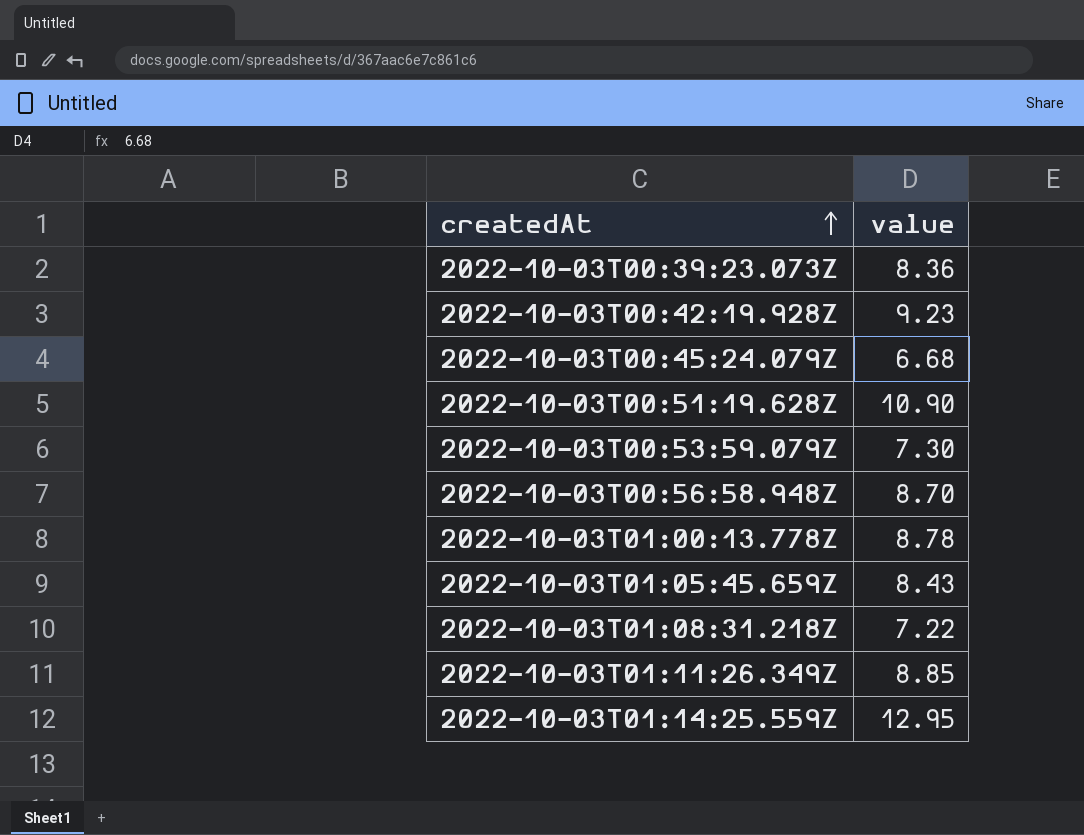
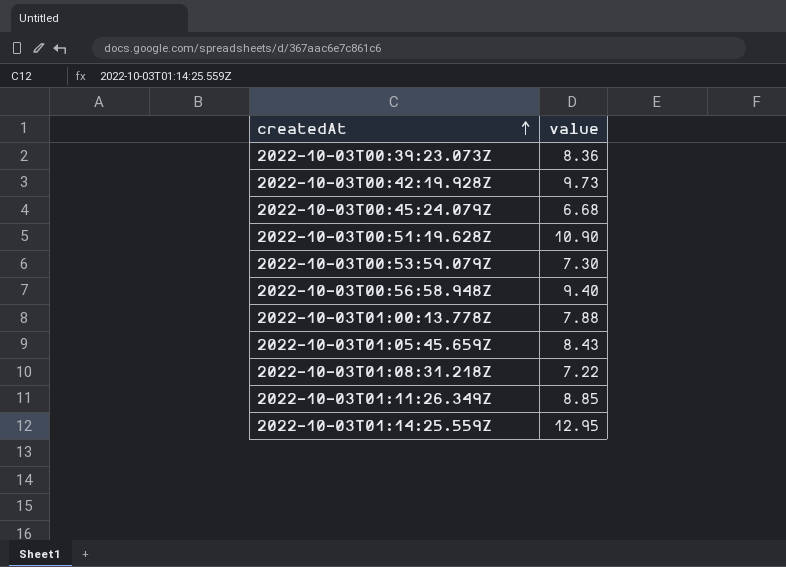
2022-10-03T00:42:19.928Z | value: 9.23 -> 9.73
2022-10-03T00:56:58.948Z | value: 8.70 -> 9.40
2022-10-03T01:00:13.778Z | value: 8.78 -> 7.88

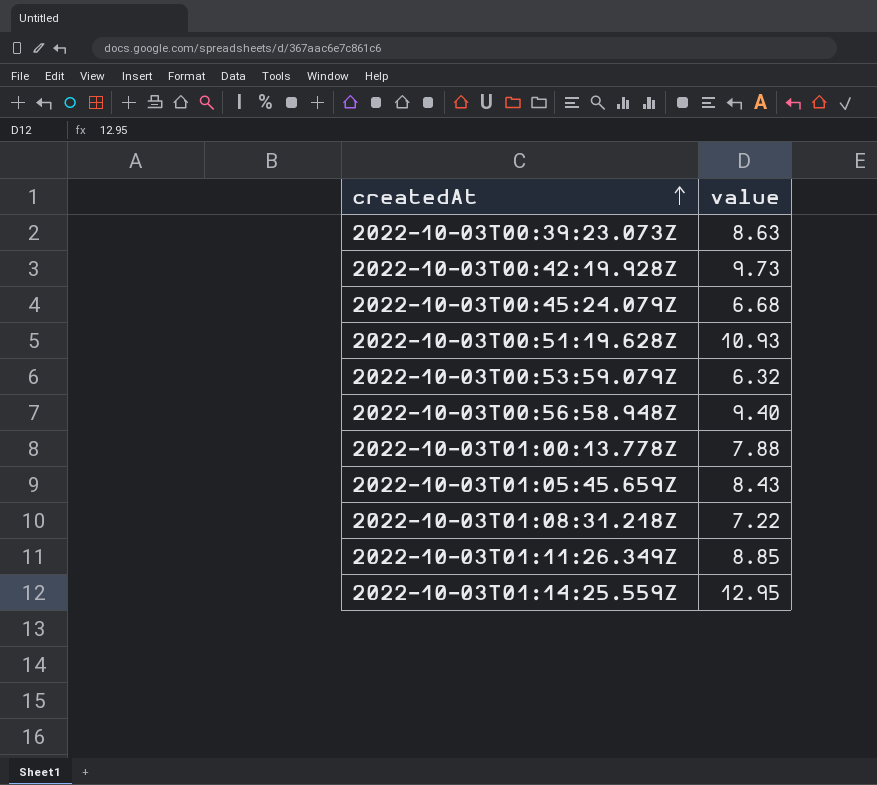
2022-10-03T00:39:23.073Z | value: 8.36 -> 8.63
2022-10-03T00:51:19.628Z | value: 10.90 -> 10.93
2022-10-03T00:53:59.079Z | value: 7.30 -> 6.32

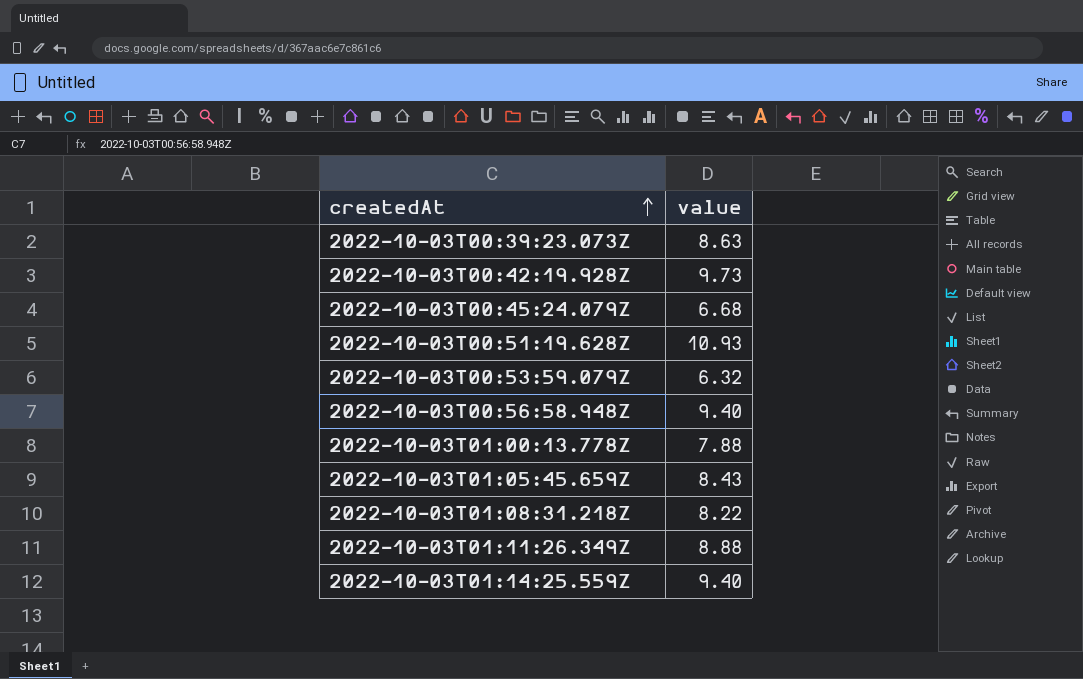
2022-10-03T01:08:31.218Z | value: 7.22 -> 8.22
2022-10-03T01:11:26.349Z | value: 8.85 -> 8.88
2022-10-03T01:14:25.559Z | value: 12.95 -> 9.40

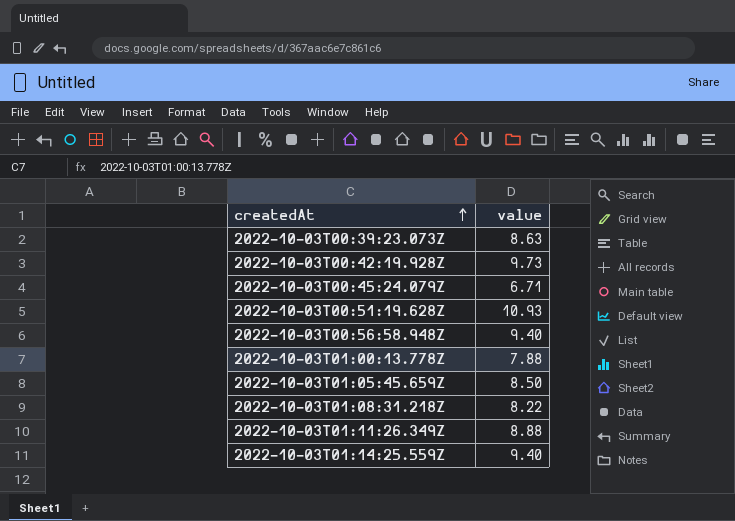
row 2022-10-03T00:53:59.079Z: 6.32 -> none
2022-10-03T00:45:24.079Z | value: 6.68 -> 6.71
2022-10-03T01:05:45.659Z | value: 8.43 -> 8.50

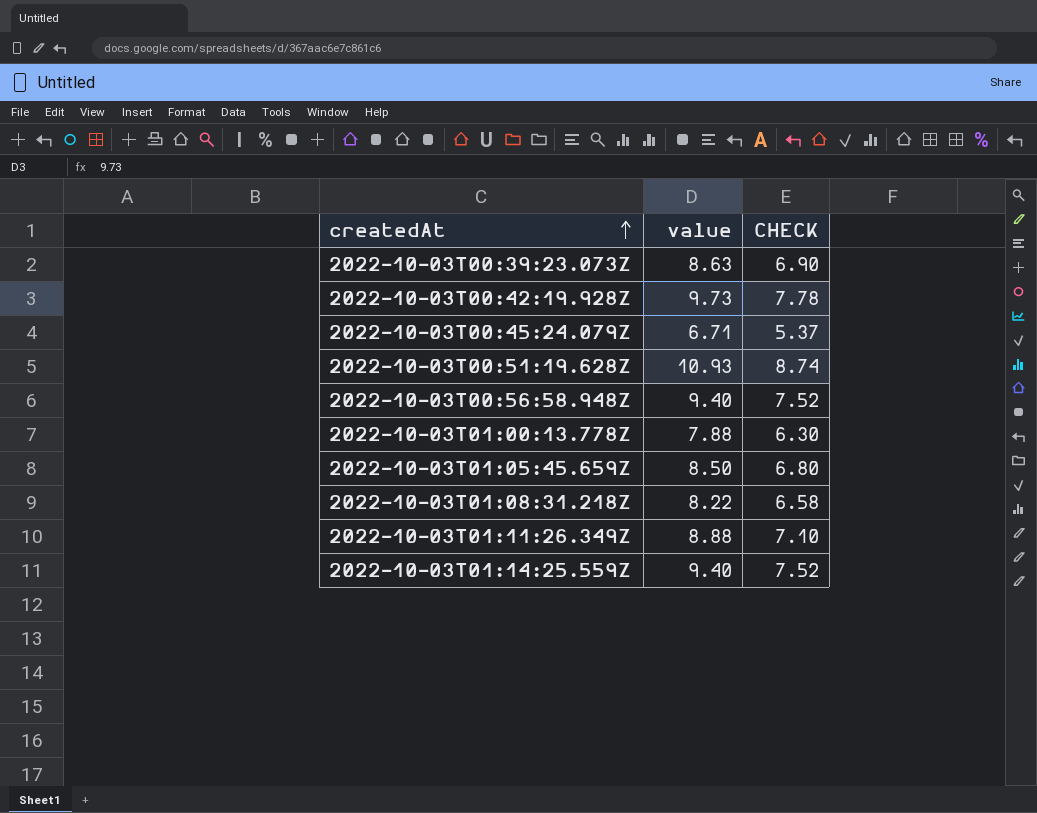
column CHECK | formula: none -> [value] * 0.8

